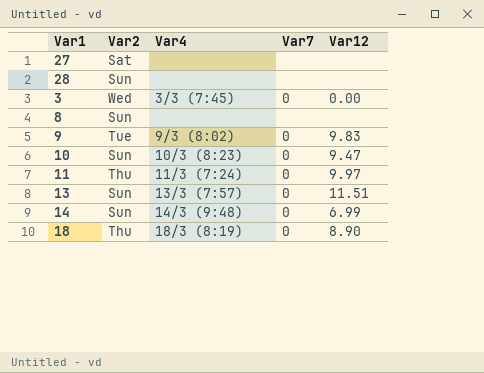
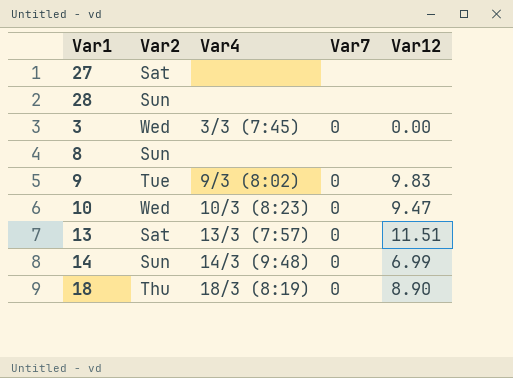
row 11: Thu | 11/3 (7:24) | 0 | 9.97 -> none
10 | Var2: Sun -> Wed
13 | Var2: Sun -> Sat

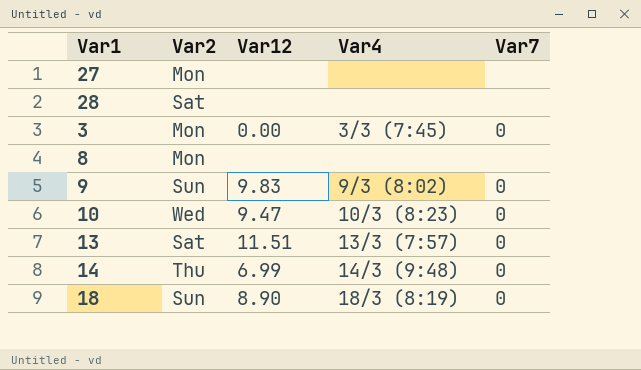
column Var12 | position: 5 -> 3
27 | Var2: Sat -> Mon
28 | Var2: Sun -> Sat
3 | Var2: Wed -> Mon
8 | Var2: Sun -> Mon
9 | Var2: Tue -> Sun
14 | Var2: Sun -> Thu
18 | Var2: Thu -> Sun

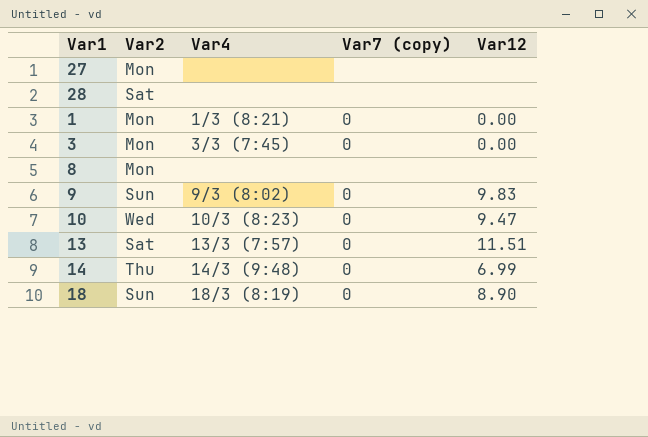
column name: Var7 -> Var7 (copy)
column Var12 | position: 3 -> 5
row 1: none -> Mon | 1/3 (8:21) | 0 | 0.00

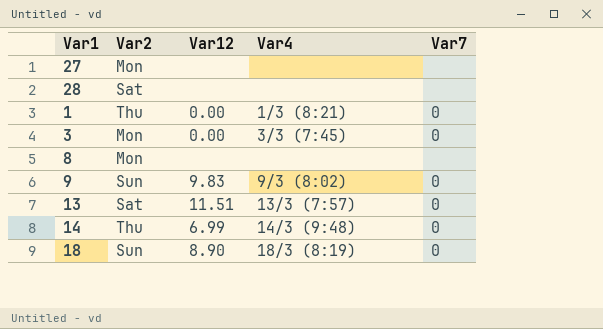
column Var12 | position: 5 -> 3
column name: Var7 (copy) -> Var7
row 10: Wed | 10/3 (8:23) | 0 | 9.47 -> none
1 | Var2: Mon -> Thu

